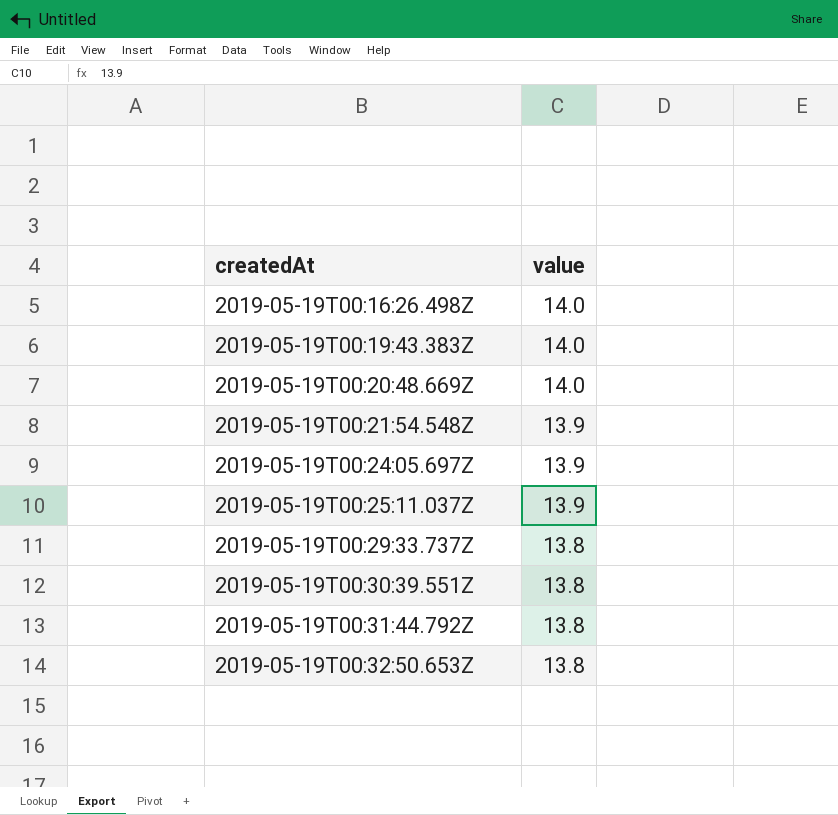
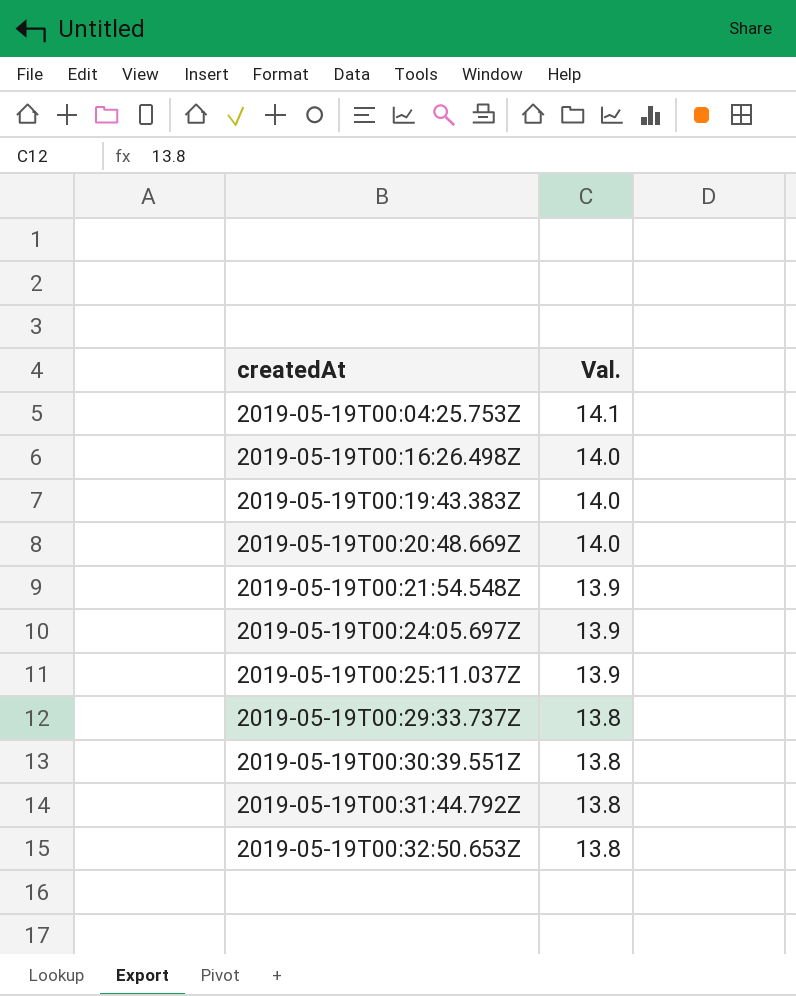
column name: value -> Val.
row 2019-05-19T00:04:25.753Z: none -> 14.1

